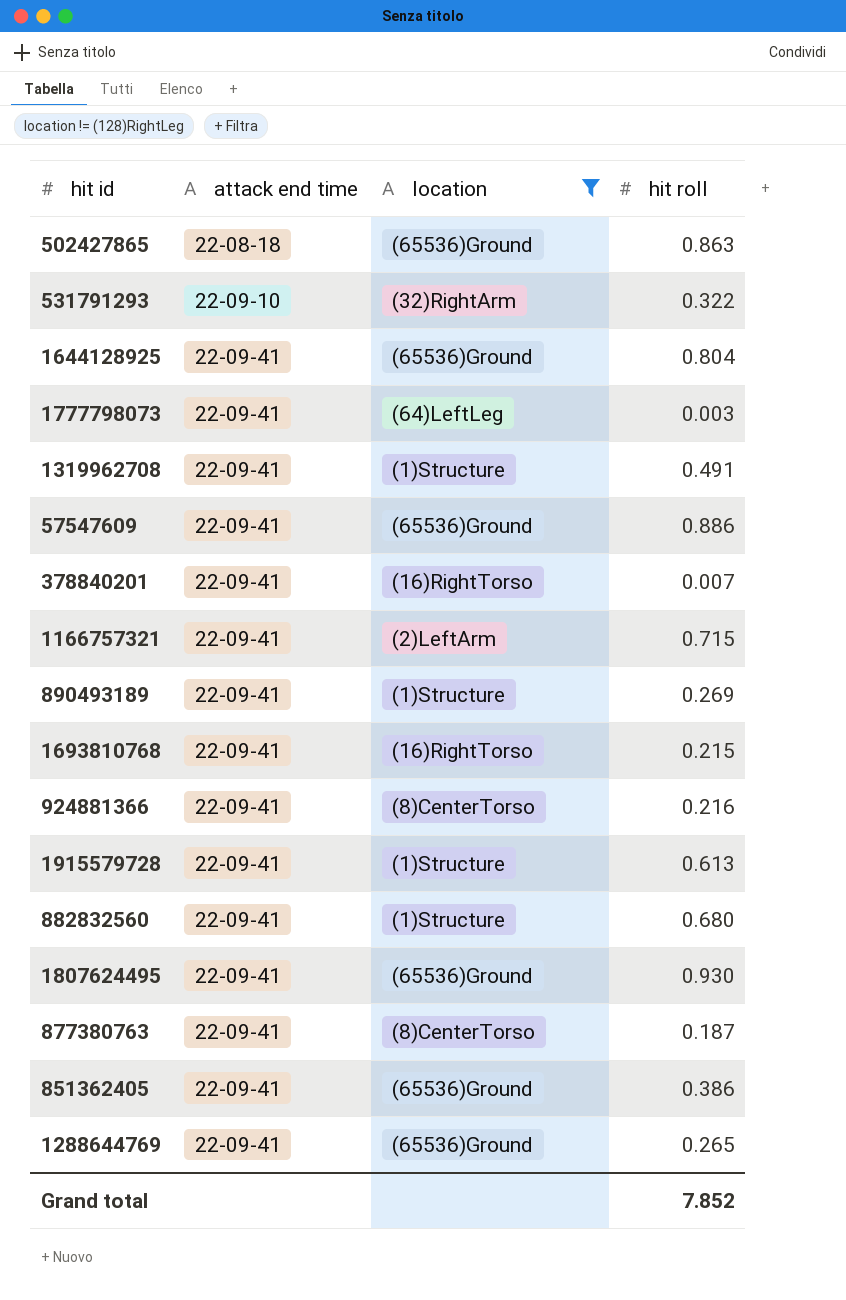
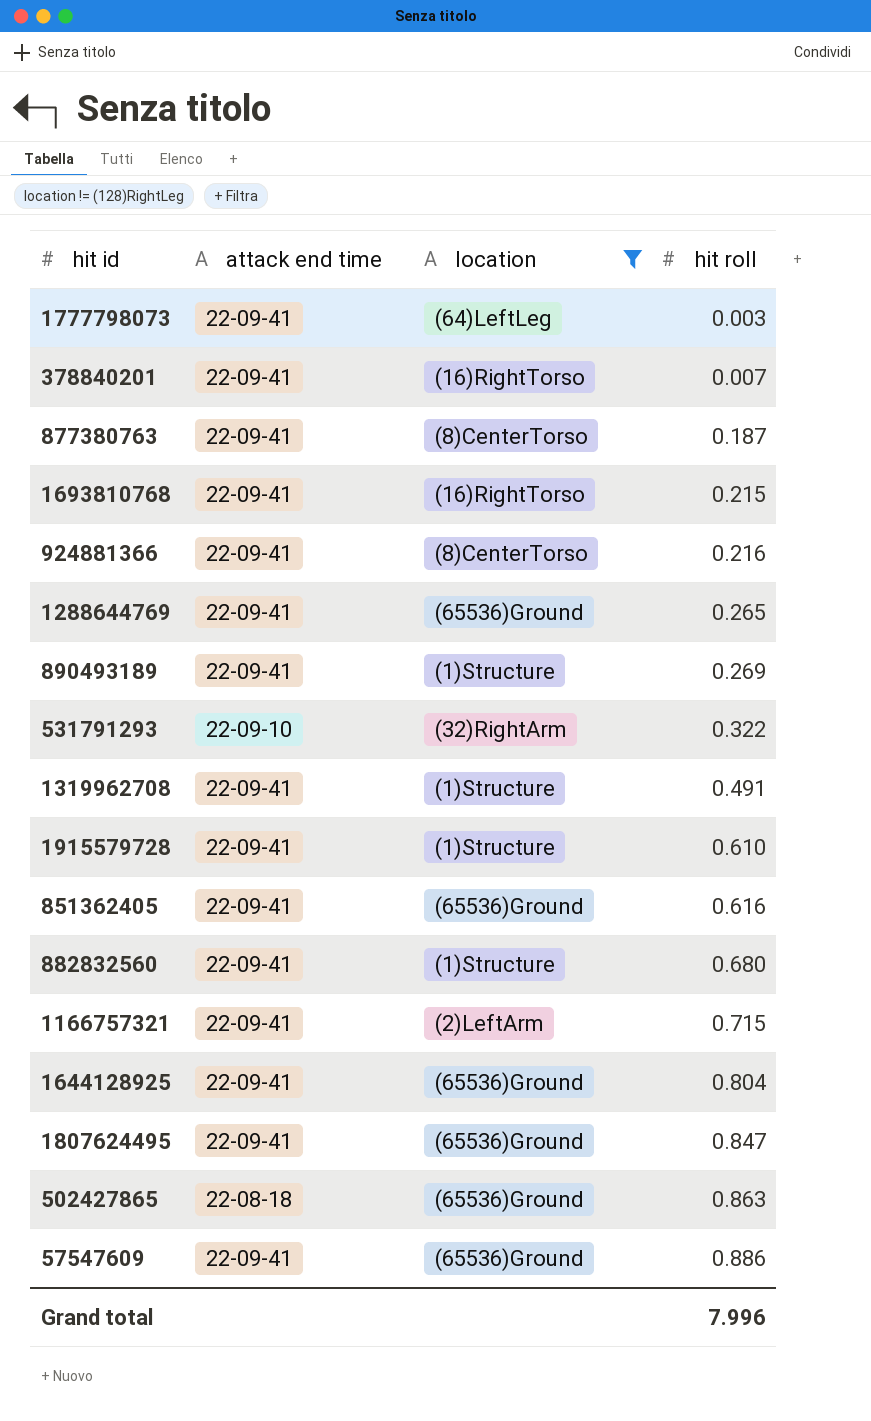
row order: attack end time ascending -> hit roll ascending
1915579728 | hit roll: 0.613 -> 0.610
851362405 | hit roll: 0.386 -> 0.616
1807624495 | hit roll: 0.930 -> 0.847
Grand total | hit roll: 7.852 -> 7.996

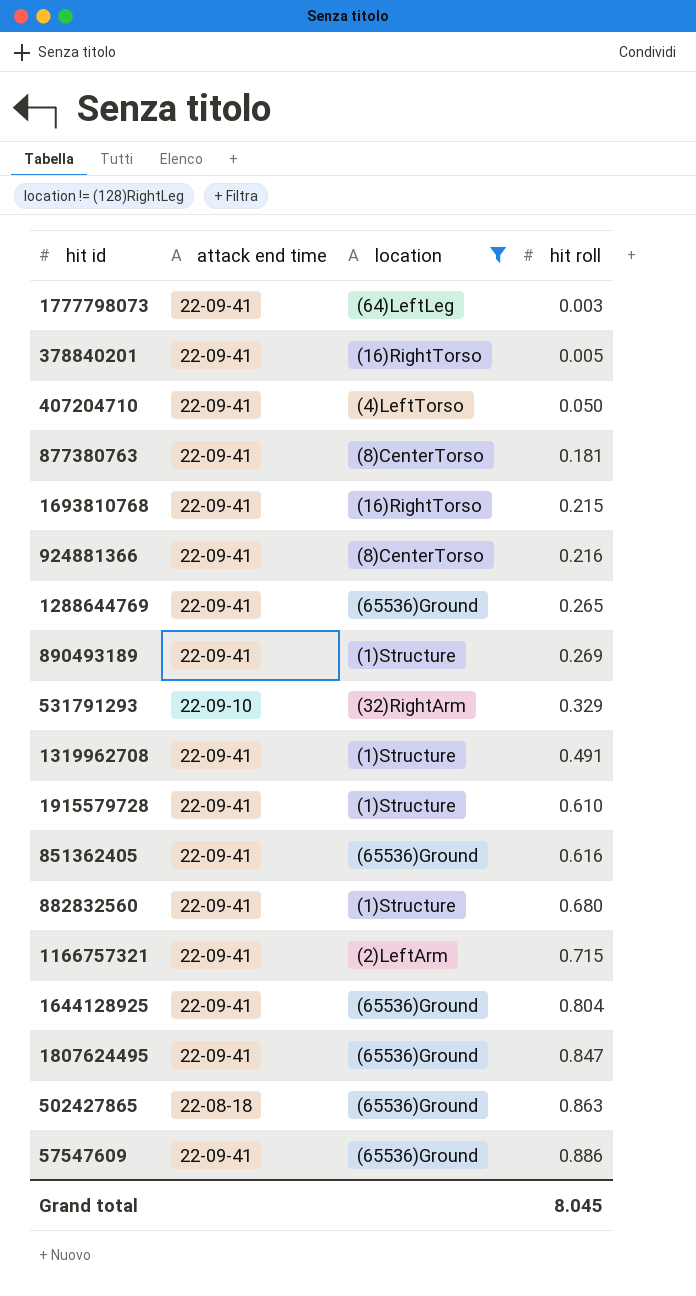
378840201 | hit roll: 0.007 -> 0.005
row 407204710: none -> 22-09-41 | (4)LeftTorso | 0.050
877380763 | hit roll: 0.187 -> 0.181
531791293 | hit roll: 0.322 -> 0.329
Grand total | hit roll: 7.996 -> 8.045

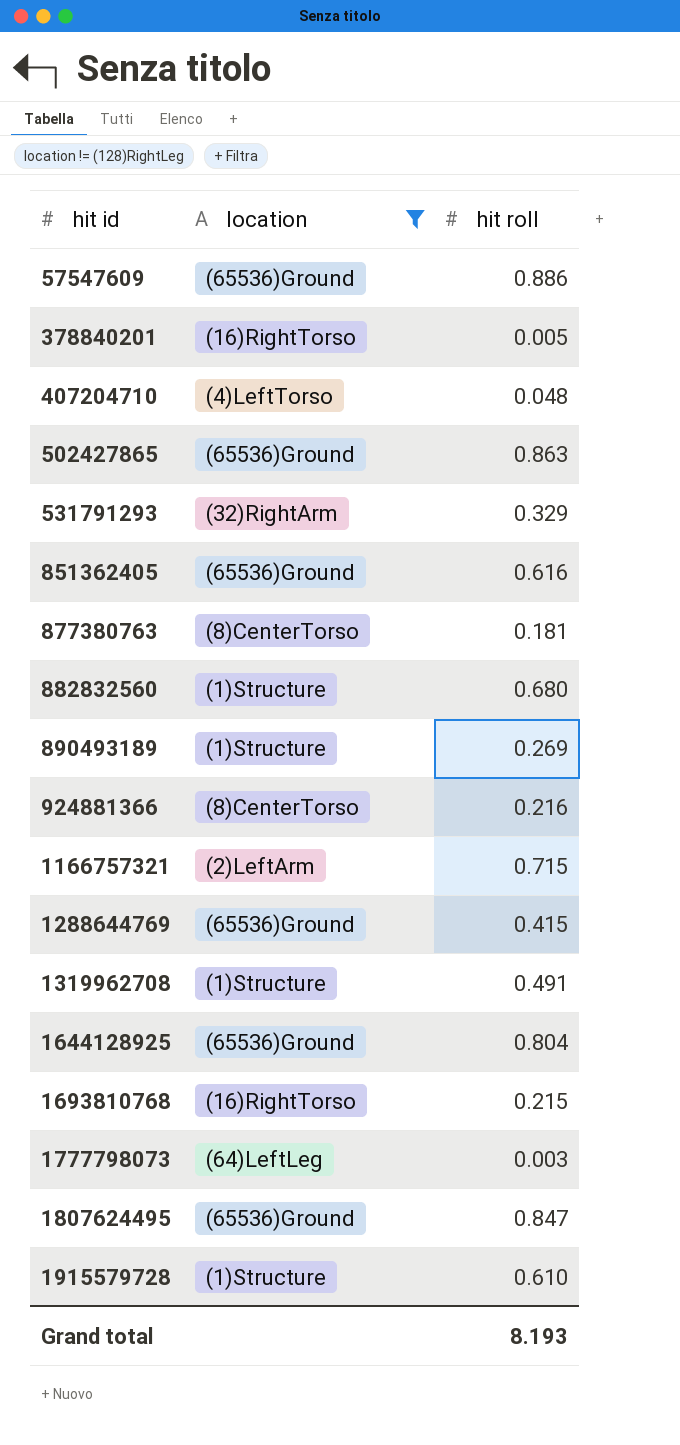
row order: hit roll ascending -> hit id ascending
column attack end time | position: 2 -> none
407204710 | hit roll: 0.050 -> 0.048
1288644769 | hit roll: 0.265 -> 0.415
Grand total | hit roll: 8.045 -> 8.193

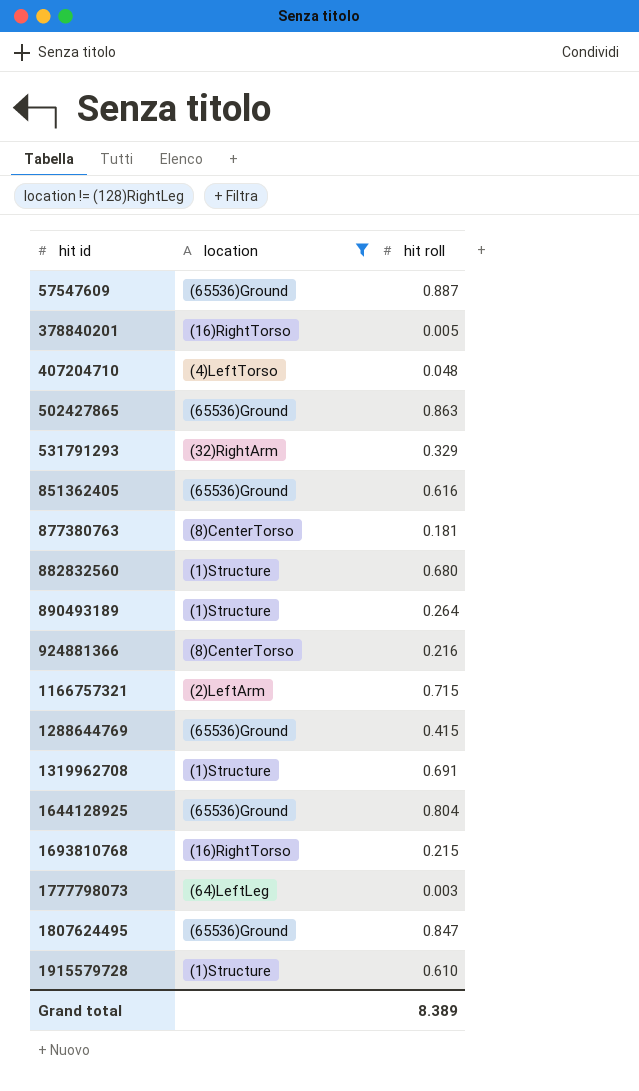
57547609 | hit roll: 0.886 -> 0.887
890493189 | hit roll: 0.269 -> 0.264
1319962708 | hit roll: 0.491 -> 0.691
Grand total | hit roll: 8.193 -> 8.389

